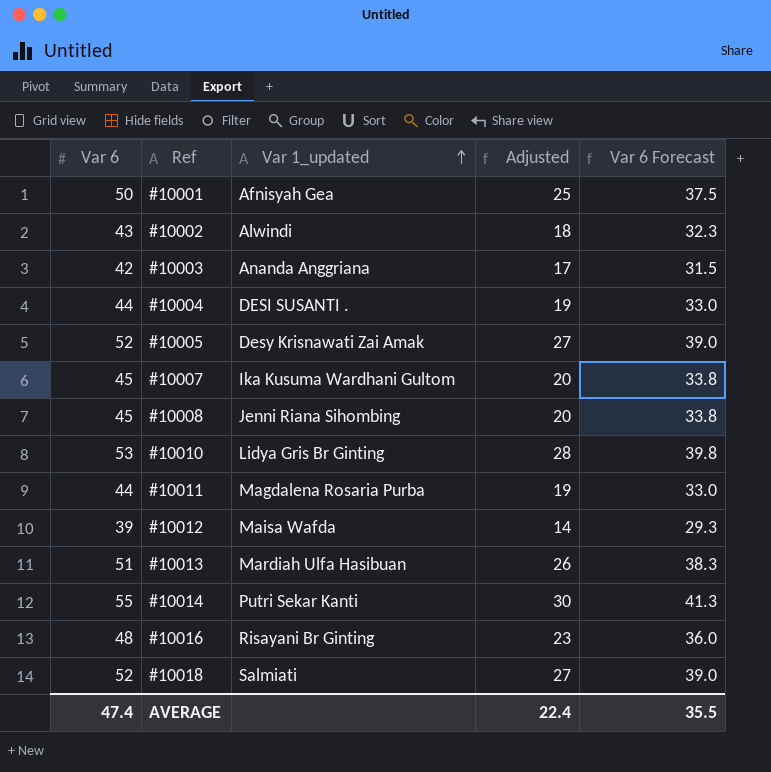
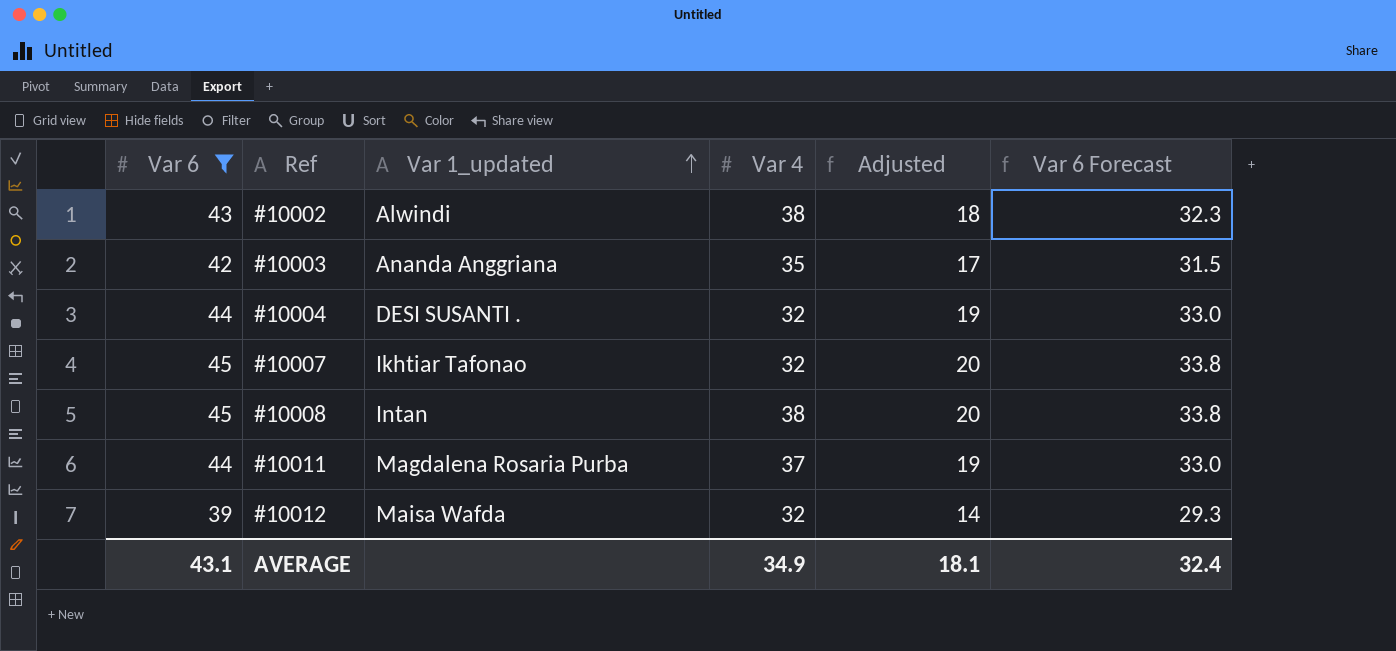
filter: none -> Var 6 <= 45
column Var 4 | position: none -> 4
#10007 | Var 1_updated: Ika Kusuma Wardhani Gultom -> Ikhtiar Tafonao
#10008 | Var 1_updated: Jenni Riana Sihombing -> Intan
AVERAGE | Var 6: 47.4 -> 43.1
AVERAGE | Adjusted: 22.4 -> 18.1
AVERAGE | Var 6 Forecast: 35.5 -> 32.4

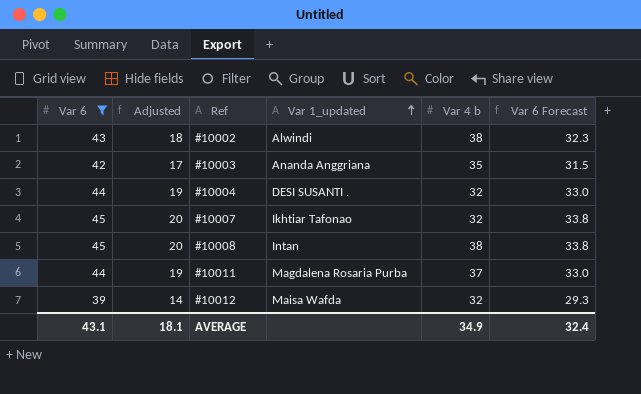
column Adjusted | position: 5 -> 2
column name: Var 4 -> Var 4 b

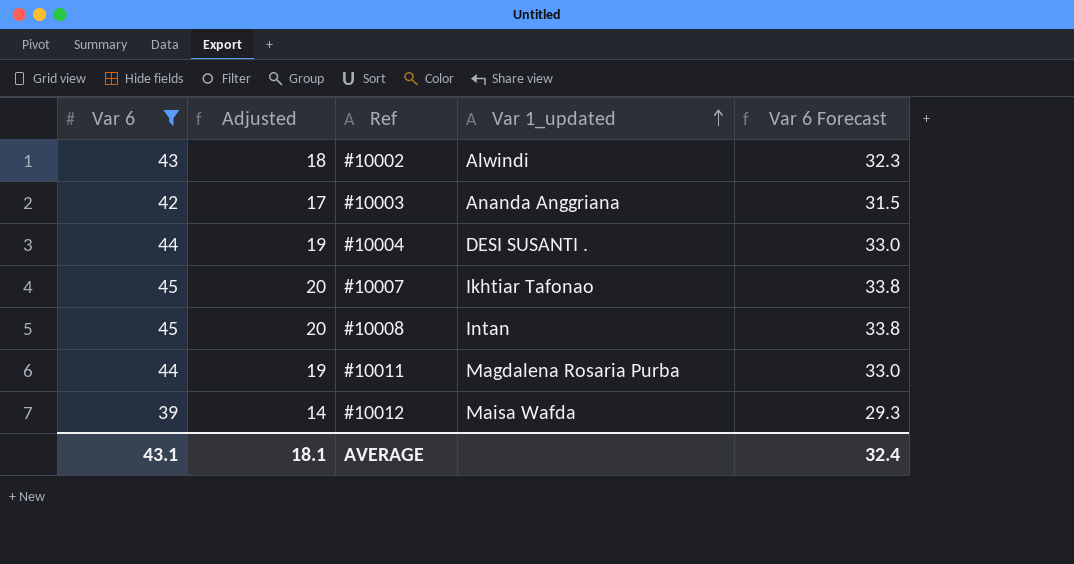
column Var 4 b | position: 5 -> none

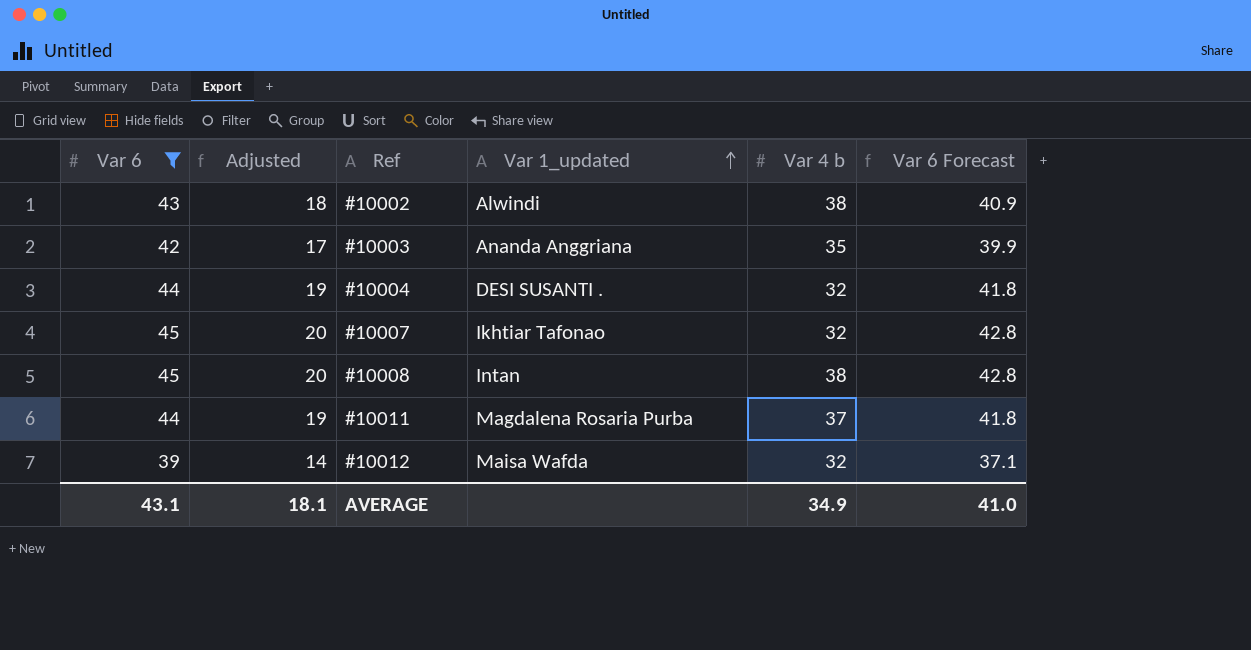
column Var 4 b | position: none -> 5
column Var 6 Forecast | formula: [Var 6] * 0.75 -> [Var 6] * 0.95
AVERAGE | Var 6 Forecast: 32.4 -> 41.0

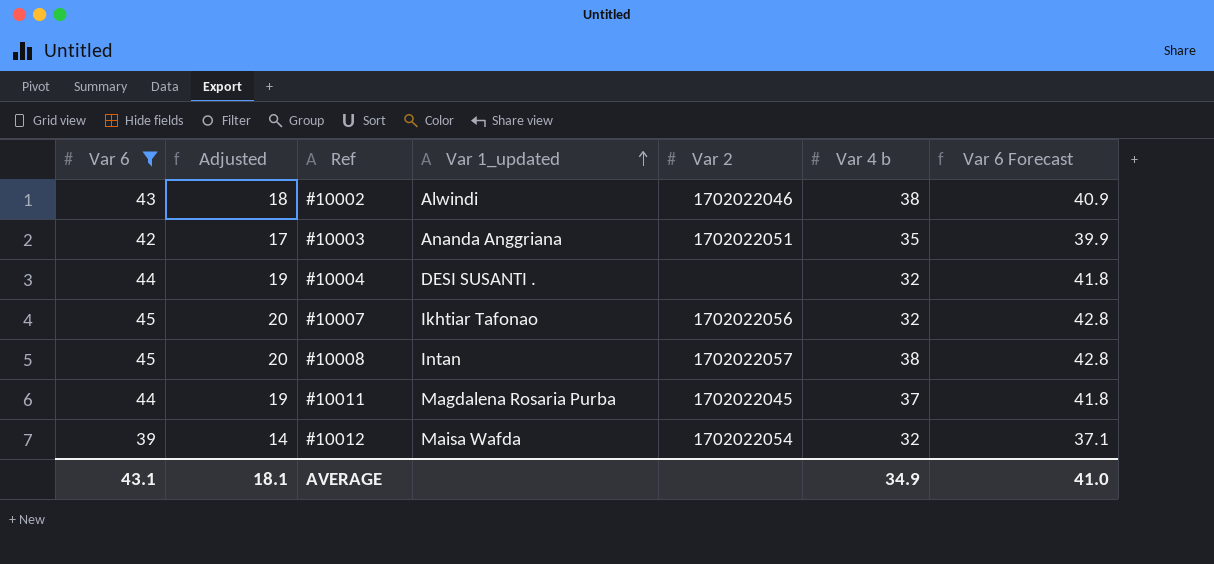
column Var 2 | position: none -> 5

